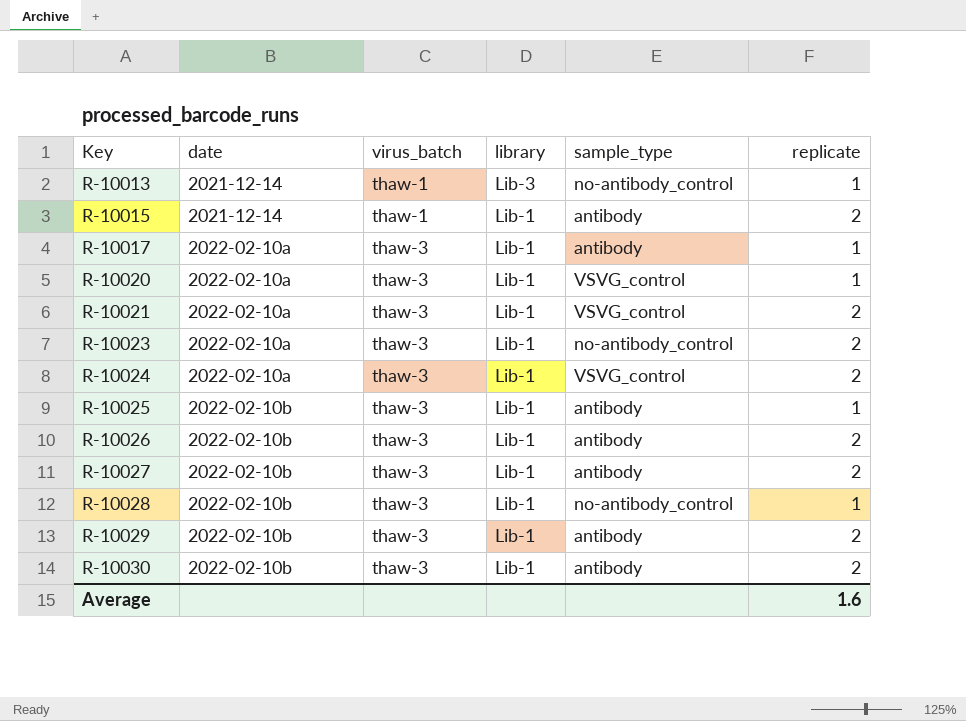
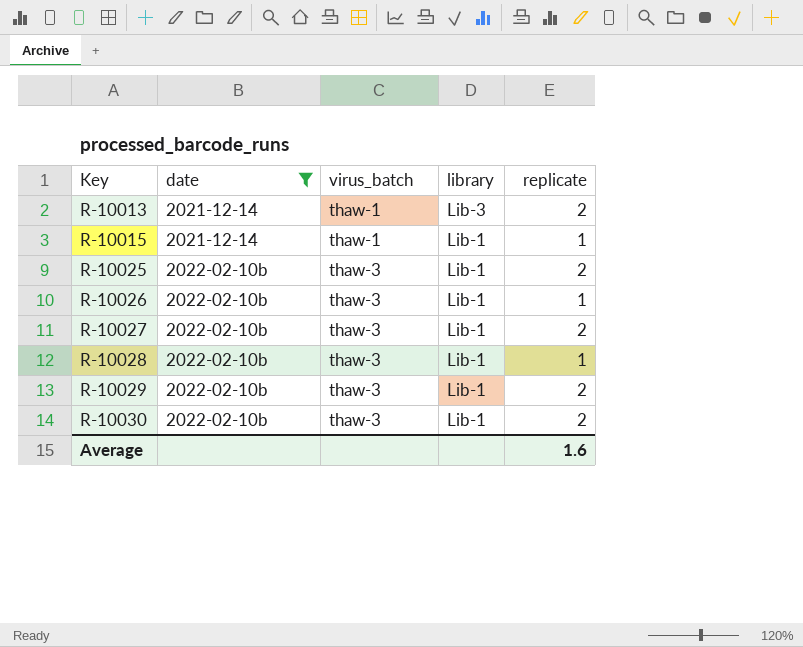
filter: none -> date != 2022-02-10a
column sample_type | position: 5 -> none
R-10013 | replicate: 1 -> 2
R-10015 | replicate: 2 -> 1
R-10025 | replicate: 1 -> 2
R-10026 | replicate: 2 -> 1

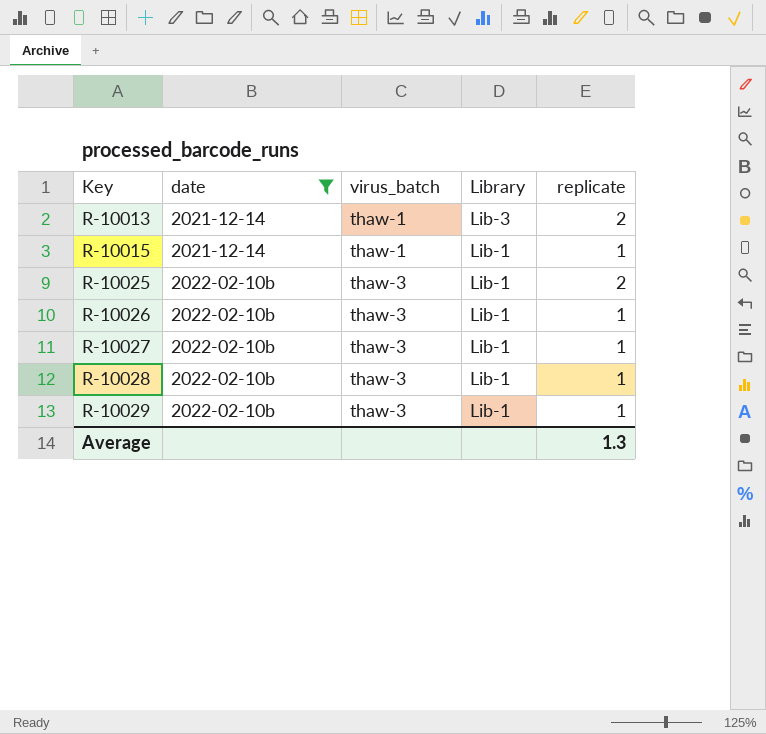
column name: library -> Library
row R-10030: 2022-02-10b | thaw-3 | Lib-1 | 2 -> none
R-10027 | replicate: 2 -> 1
R-10029 | replicate: 2 -> 1
Average | replicate: 1.6 -> 1.3

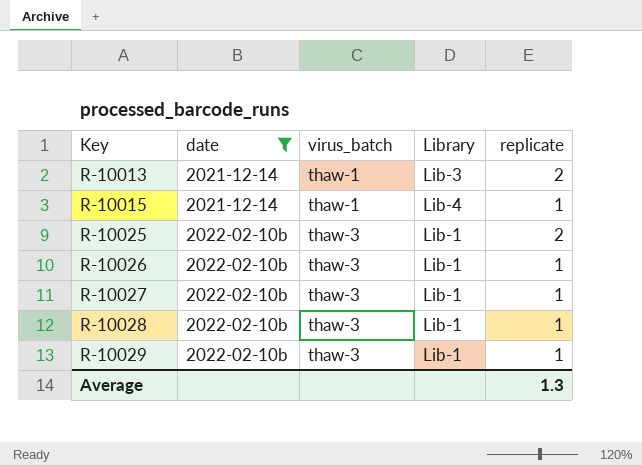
R-10015 | Library: Lib-1 -> Lib-4

